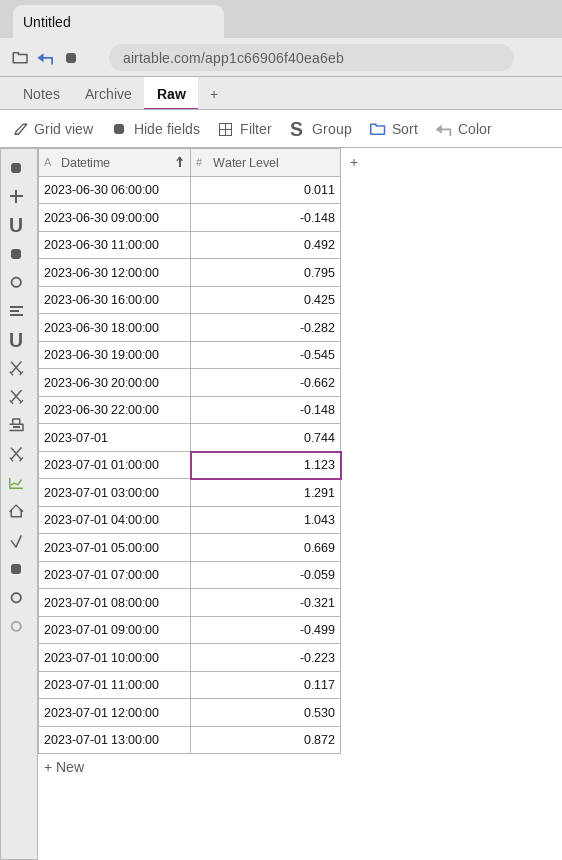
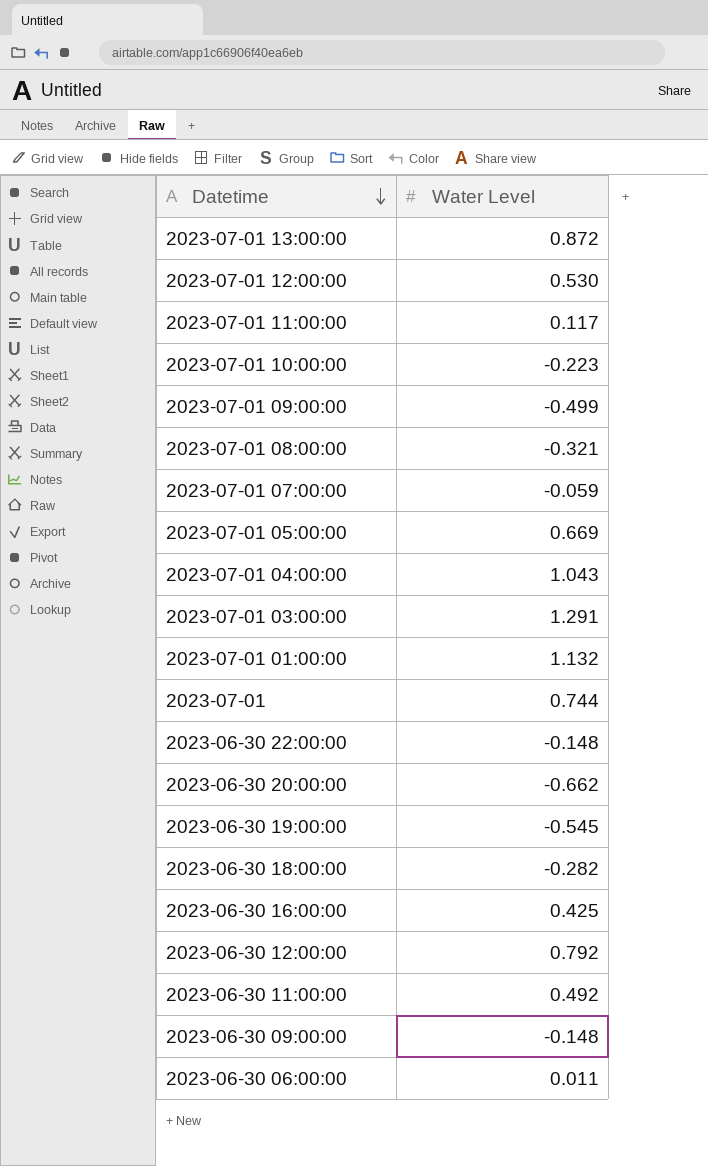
row order: Datetime ascending -> Datetime descending
2023-07-01 01:00:00 | Water Level: 1.123 -> 1.132
2023-06-30 12:00:00 | Water Level: 0.795 -> 0.792

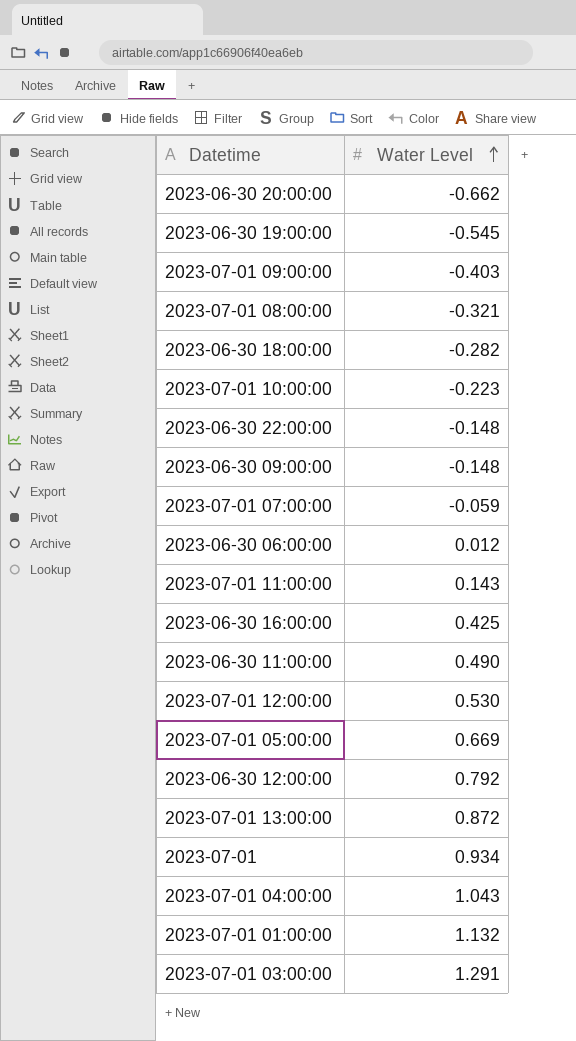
row order: Datetime descending -> Water Level ascending
2023-07-01 09:00:00 | Water Level: -0.499 -> -0.403
2023-06-30 06:00:00 | Water Level: 0.011 -> 0.012
2023-07-01 11:00:00 | Water Level: 0.117 -> 0.143
2023-06-30 11:00:00 | Water Level: 0.492 -> 0.490
2023-07-01 | Water Level: 0.744 -> 0.934

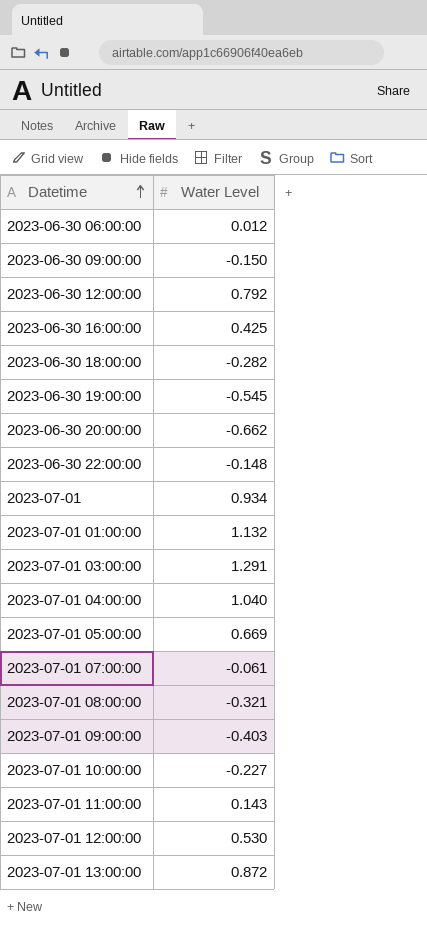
row order: Water Level ascending -> Datetime ascending
row 2023-06-30 11:00:00: 0.490 -> none
2023-06-30 09:00:00 | Water Level: -0.148 -> -0.150
2023-07-01 04:00:00 | Water Level: 1.043 -> 1.040
2023-07-01 07:00:00 | Water Level: -0.059 -> -0.061
2023-07-01 10:00:00 | Water Level: -0.223 -> -0.227

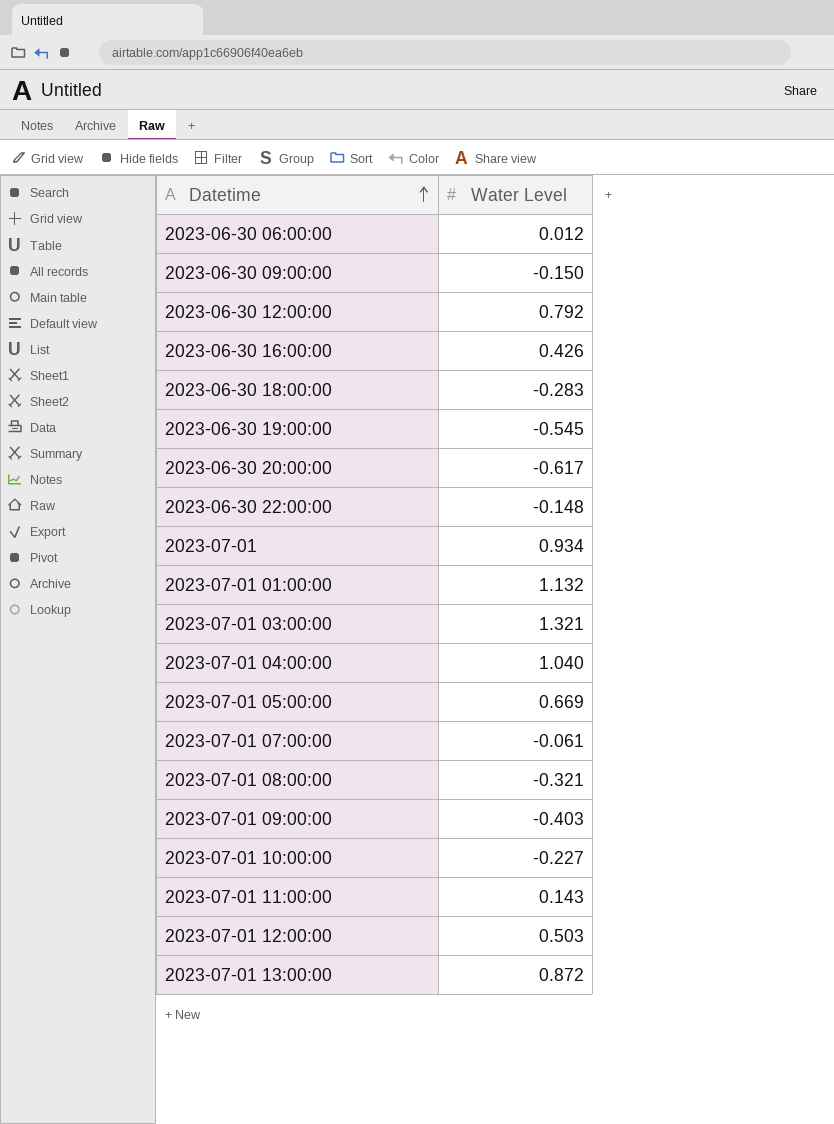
2023-06-30 16:00:00 | Water Level: 0.425 -> 0.426
2023-06-30 18:00:00 | Water Level: -0.282 -> -0.283
2023-06-30 20:00:00 | Water Level: -0.662 -> -0.617
2023-07-01 03:00:00 | Water Level: 1.291 -> 1.321
2023-07-01 12:00:00 | Water Level: 0.530 -> 0.503

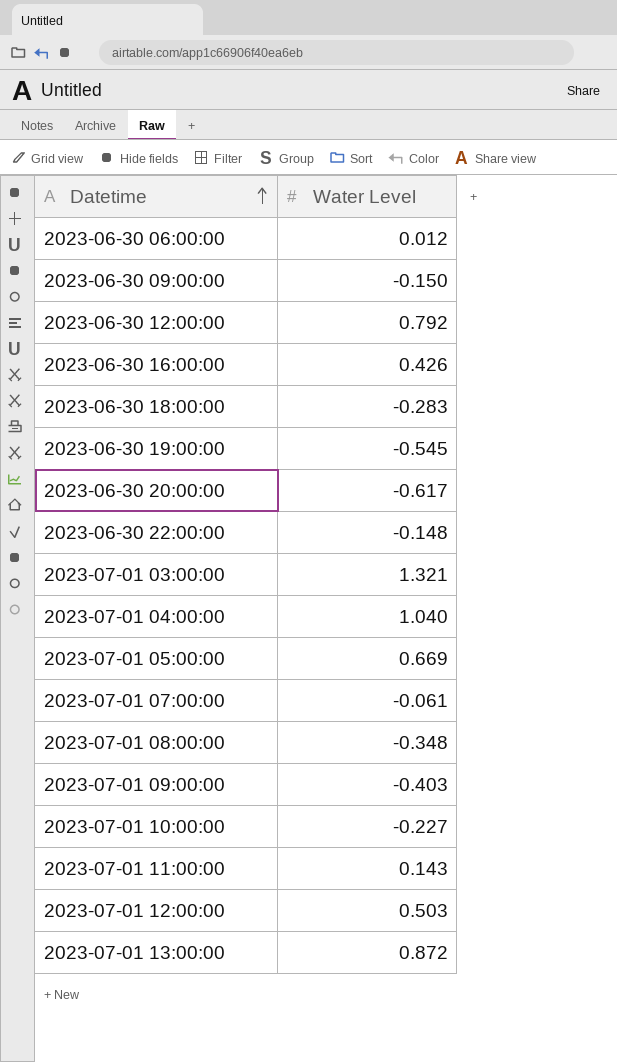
row 2023-07-01: 0.934 -> none
row 2023-07-01 01:00:00: 1.132 -> none
2023-07-01 08:00:00 | Water Level: -0.321 -> -0.348

